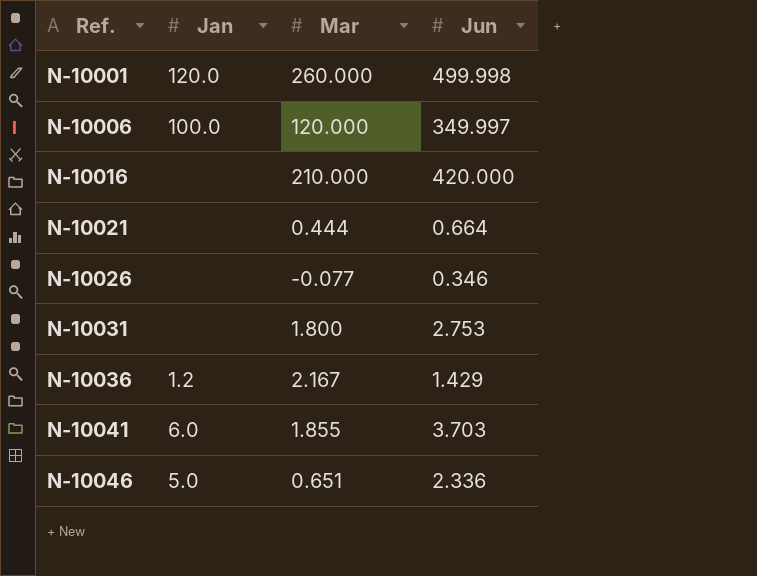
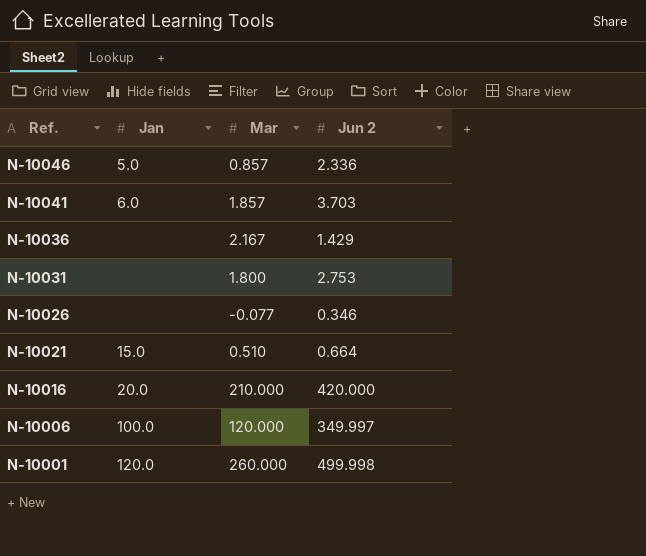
row order: Ref. ascending -> Ref. descending
column name: Jun -> Jun 2
N-10046 | Mar: 0.651 -> 0.857
N-10041 | Mar: 1.855 -> 1.857
N-10036 | Jan: 1.2 -> none
N-10021 | Jan: none -> 15.0
N-10021 | Mar: 0.444 -> 0.510
N-10016 | Jan: none -> 20.0

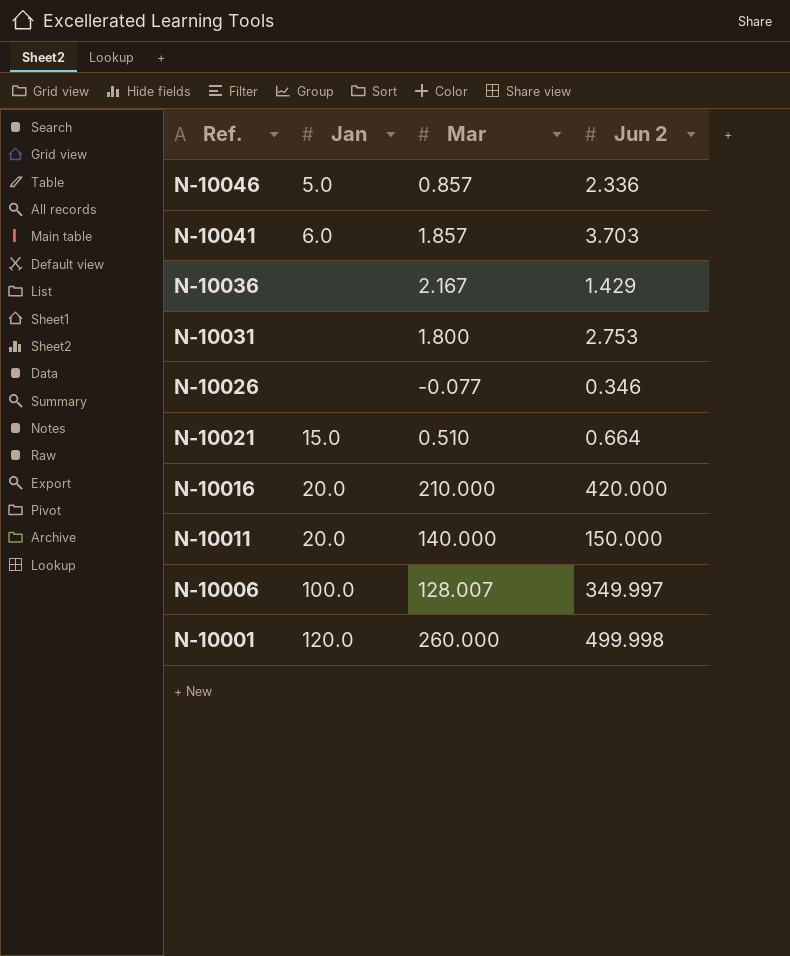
row N-10011: none -> 20.0 | 140.000 | 150.000
N-10006 | Mar: 120.000 -> 128.007

